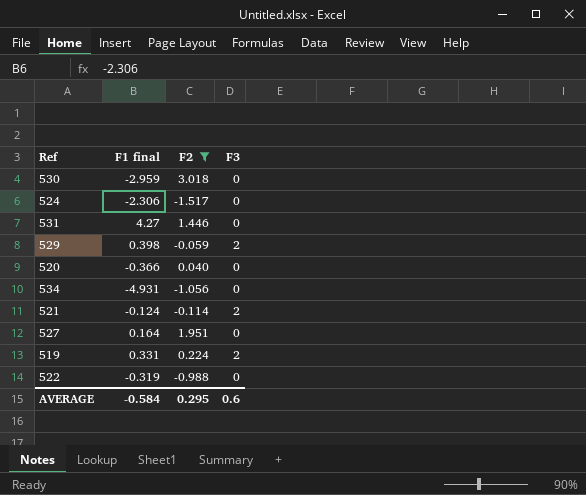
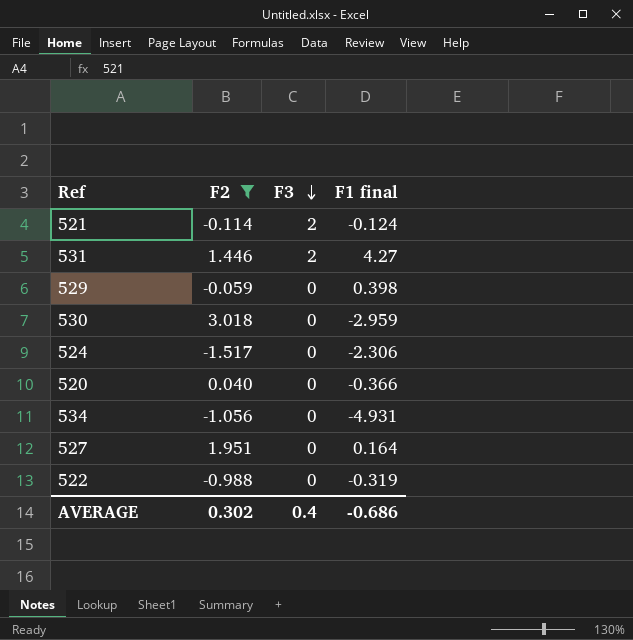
row order: none -> F3 descending
column F1 final | position: 2 -> 4
row 519: 0.331 | 0.224 | 2 -> none
531 | F3: 0 -> 2
529 | F3: 2 -> 0
AVERAGE | F2: 0.295 -> 0.302
AVERAGE | F3: 0.6 -> 0.4
AVERAGE | F1 final: -0.584 -> -0.686

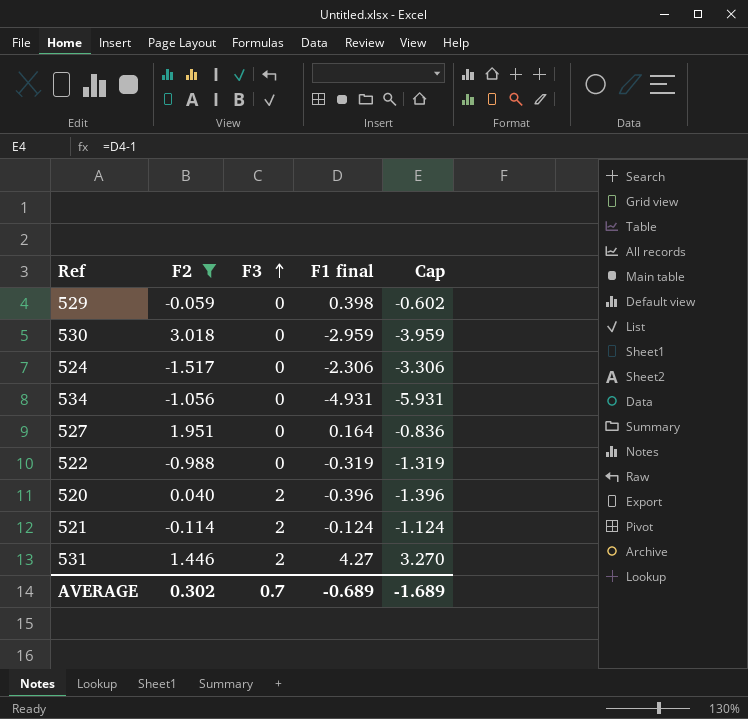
row order: F3 descending -> F3 ascending
column Cap | formula: none -> [F1 final] - 1
520 | F3: 0 -> 2
520 | F1 final: -0.366 -> -0.396
AVERAGE | F3: 0.4 -> 0.7
AVERAGE | F1 final: -0.686 -> -0.689

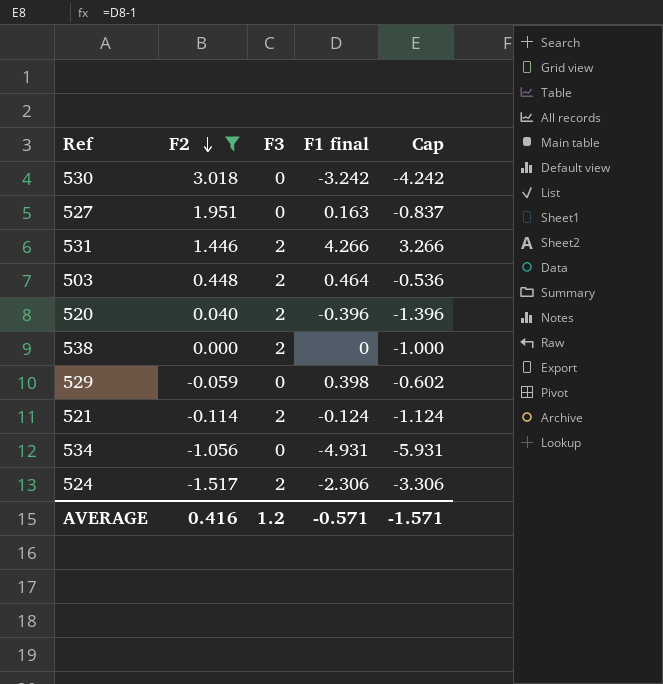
row order: F3 ascending -> F2 descending
row 522: -0.988 | 0 | -0.319 | -1.319 -> none
530 | F1 final: -2.959 -> -3.242
530 | Cap: -3.959 -> -4.242
527 | F1 final: 0.164 -> 0.163
527 | Cap: -0.836 -> -0.837
531 | F1 final: 4.27 -> 4.266
531 | Cap: 3.270 -> 3.266
row 503: none -> 0.448 | 2 | 0.464 | -0.536
row 538: none -> 0.000 | 2 | 0 | -1.000
524 | F3: 0 -> 2
AVERAGE | F2: 0.302 -> 0.416
AVERAGE | F3: 0.7 -> 1.2
AVERAGE | F1 final: -0.689 -> -0.571
AVERAGE | Cap: -1.689 -> -1.571

